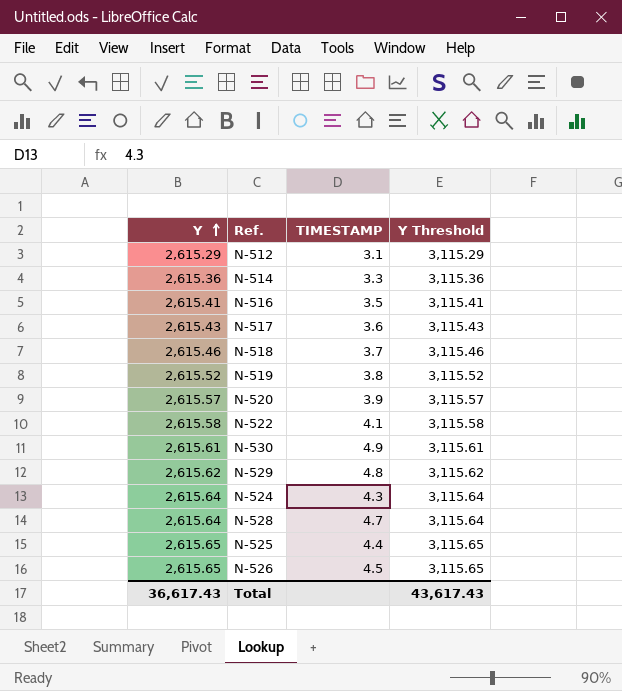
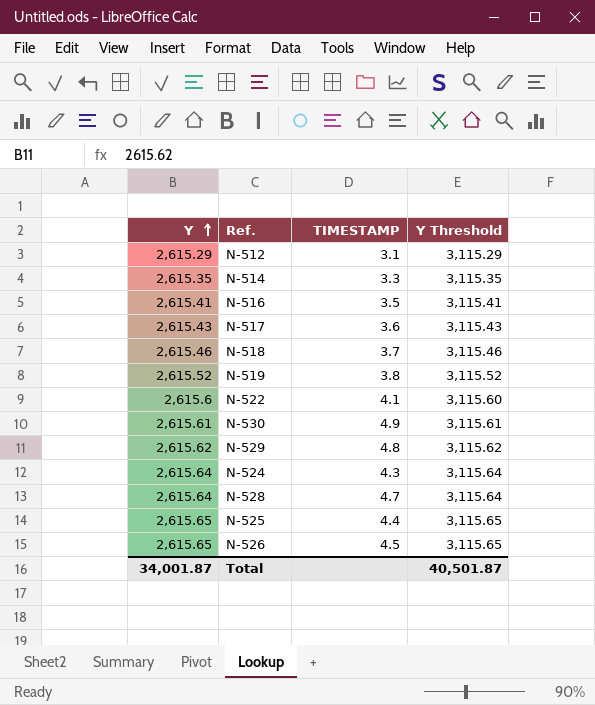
row N-520: 2,615.57 | 3.9 | 3,115.57 -> none
N-514 | Y: 2,615.36 -> 2,615.35
N-514 | Y Threshold: 3,115.36 -> 3,115.35
N-522 | Y: 2,615.58 -> 2,615.6
N-522 | Y Threshold: 3,115.58 -> 3,115.60
Total | Y: 36,617.43 -> 34,001.87
Total | Y Threshold: 43,617.43 -> 40,501.87

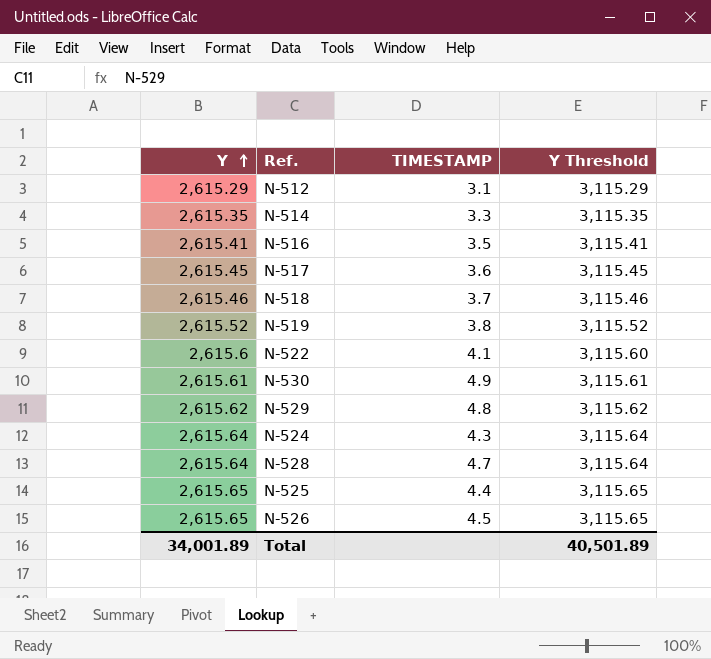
N-517 | Y: 2,615.43 -> 2,615.45
N-517 | Y Threshold: 3,115.43 -> 3,115.45
Total | Y: 34,001.87 -> 34,001.89
Total | Y Threshold: 40,501.87 -> 40,501.89

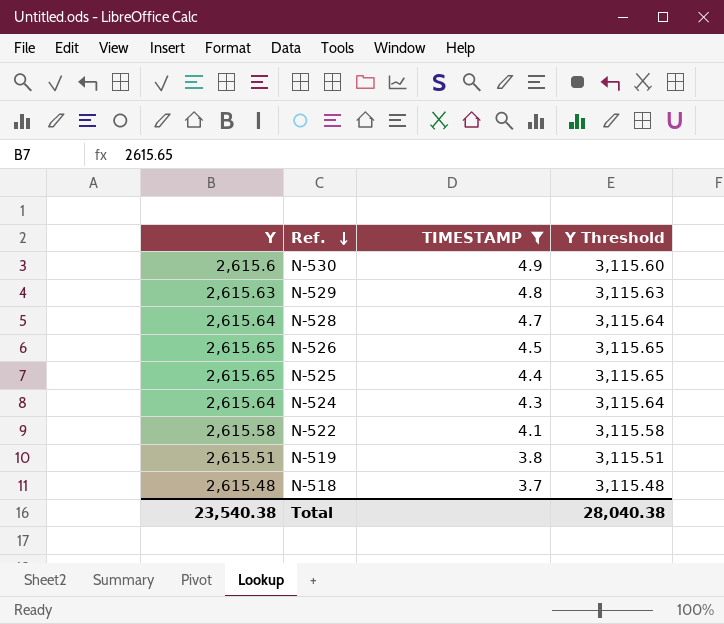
filter: none -> TIMESTAMP >= 3.7
row order: Y ascending -> Ref. descending
N-530 | Y: 2,615.61 -> 2,615.6
N-530 | Y Threshold: 3,115.61 -> 3,115.60
N-529 | Y: 2,615.62 -> 2,615.63
N-529 | Y Threshold: 3,115.62 -> 3,115.63
N-522 | Y: 2,615.6 -> 2,615.58
N-522 | Y Threshold: 3,115.60 -> 3,115.58
N-519 | Y: 2,615.52 -> 2,615.51
N-519 | Y Threshold: 3,115.52 -> 3,115.51
N-518 | Y: 2,615.46 -> 2,615.48
N-518 | Y Threshold: 3,115.46 -> 3,115.48
Total | Y: 34,001.89 -> 23,540.38
Total | Y Threshold: 40,501.89 -> 28,040.38

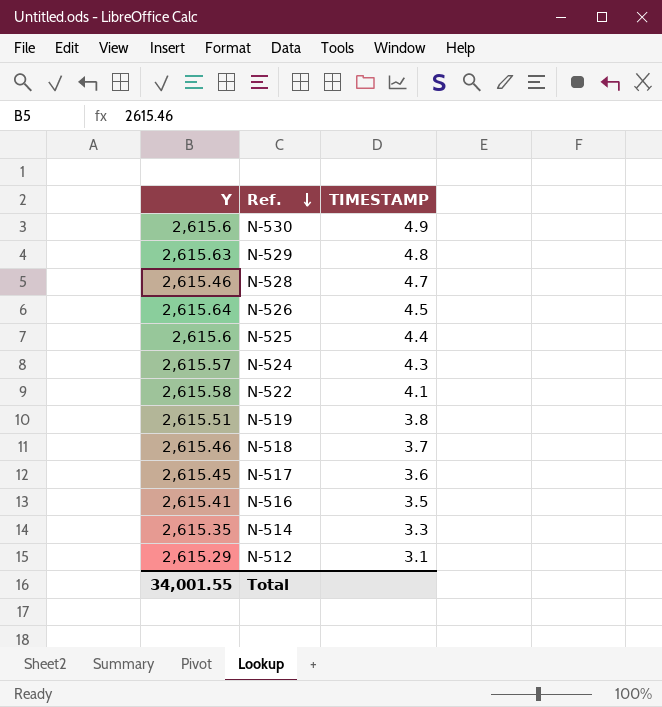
filter: TIMESTAMP >= 3.7 -> none
column Y Threshold | formula: [Y] + 500 -> none
N-528 | Y: 2,615.64 -> 2,615.46
N-526 | Y: 2,615.65 -> 2,615.64
N-525 | Y: 2,615.65 -> 2,615.6
N-524 | Y: 2,615.64 -> 2,615.57
N-518 | Y: 2,615.48 -> 2,615.46
Total | Y: 23,540.38 -> 34,001.55

